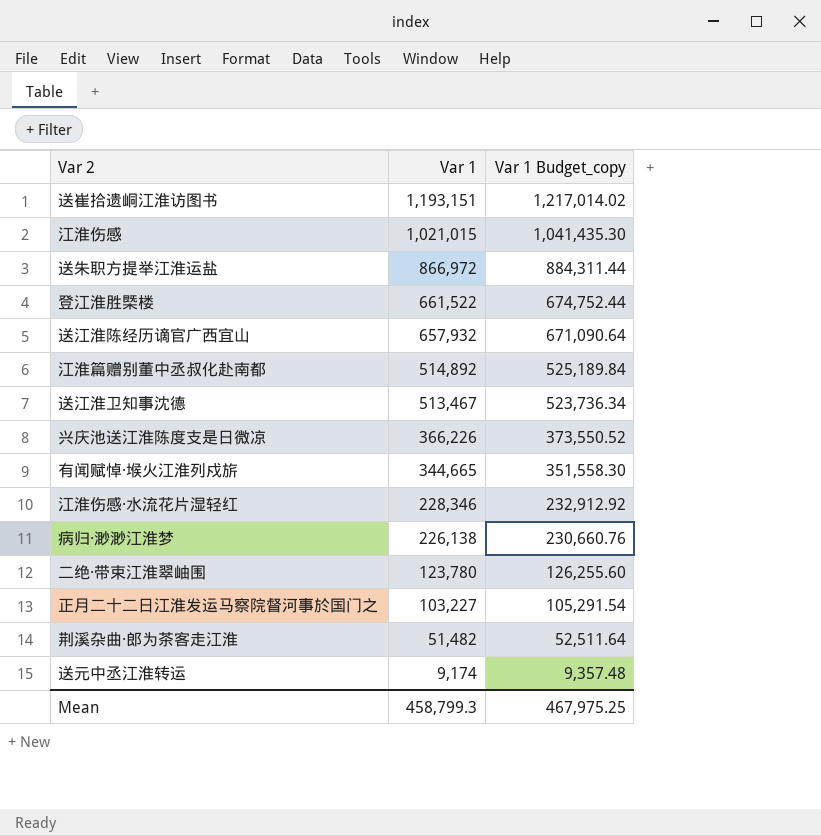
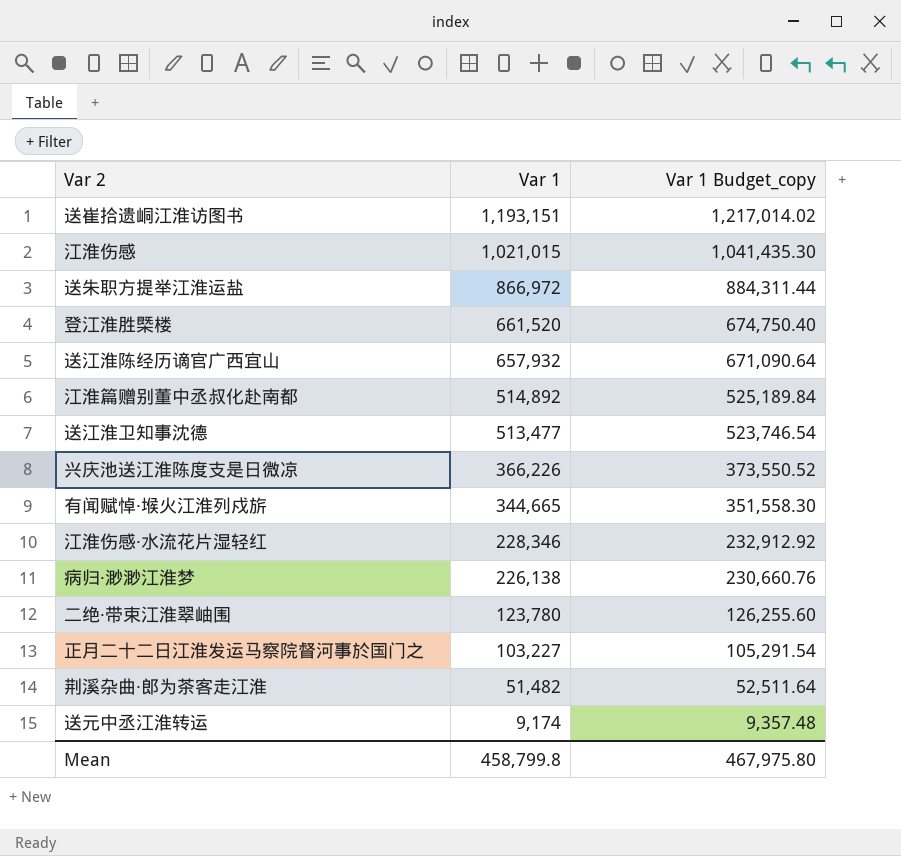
登江淮胜槩楼 | Var 1: 661,522 -> 661,520
登江淮胜槩楼 | Var 1 Budget_copy: 674,752.44 -> 674,750.40
送江淮卫知事沈德 | Var 1: 513,467 -> 513,477
送江淮卫知事沈德 | Var 1 Budget_copy: 523,736.34 -> 523,746.54
Mean | Var 1: 458,799.3 -> 458,799.8
Mean | Var 1 Budget_copy: 467,975.25 -> 467,975.80

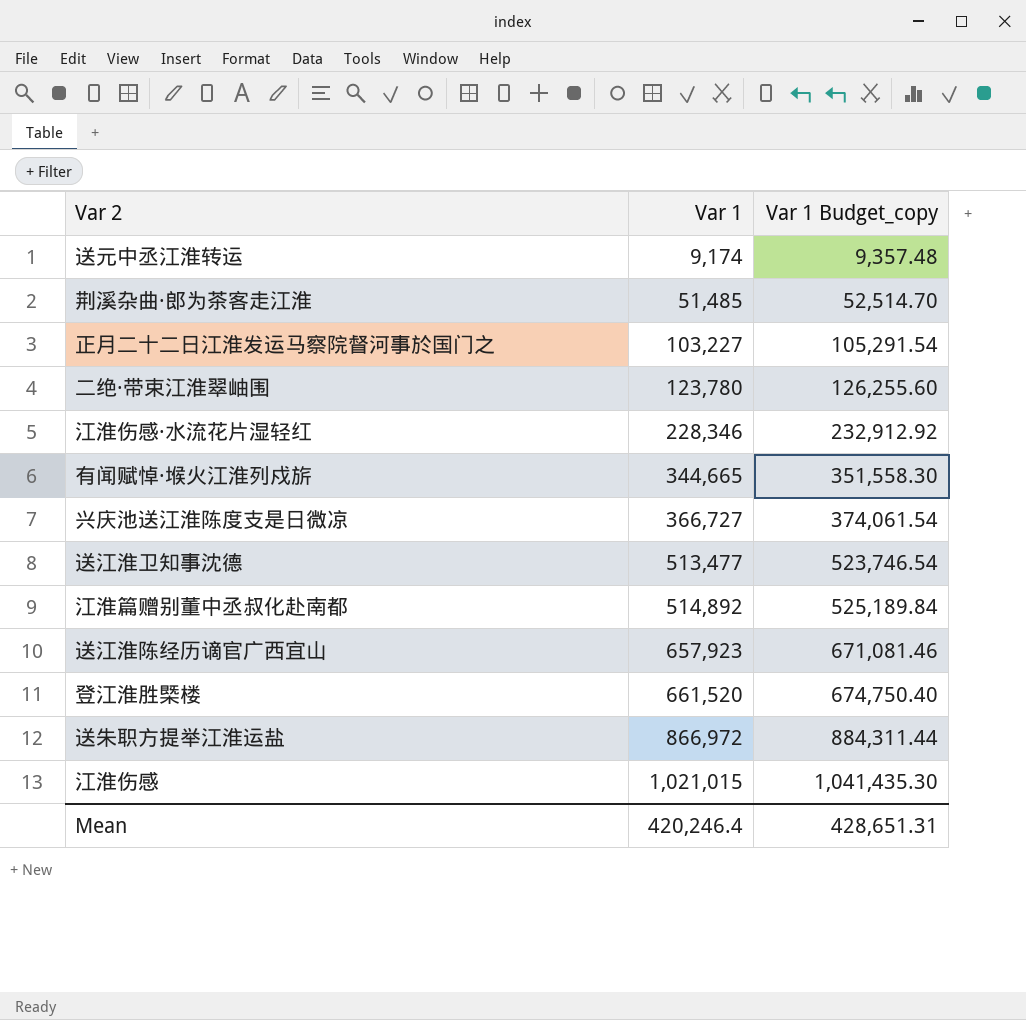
row order: Var 1 descending -> Var 1 ascending
row 送崔拾遗峒江淮访图书: 1,193,151 | 1,217,014.02 -> none
row 病归·渺渺江淮梦: 226,138 | 230,660.76 -> none
荆溪杂曲·郎为茶客走江淮 | Var 1: 51,482 -> 51,485
荆溪杂曲·郎为茶客走江淮 | Var 1 Budget_copy: 52,511.64 -> 52,514.70
兴庆池送江淮陈度支是日微凉 | Var 1: 366,226 -> 366,727
兴庆池送江淮陈度支是日微凉 | Var 1 Budget_copy: 373,550.52 -> 374,061.54
送江淮陈经历谪官广西宜山 | Var 1: 657,932 -> 657,923
送江淮陈经历谪官广西宜山 | Var 1 Budget_copy: 671,090.64 -> 671,081.46
Mean | Var 1: 458,799.8 -> 420,246.4
Mean | Var 1 Budget_copy: 467,975.80 -> 428,651.31

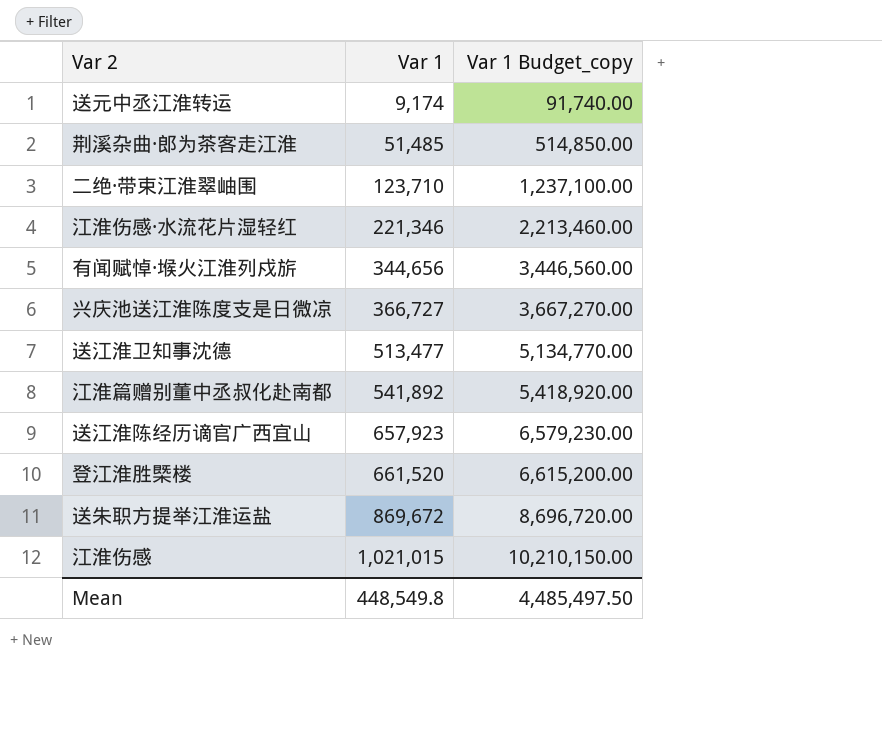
column Var 1 Budget_copy | formula: [Var 1] * 1.02 -> [Var 1] * 10
row 正月二十二日江淮发运马察院督河事於国门之: 103,227 | 105,291.54 -> none
二绝·带束江淮翠岫围 | Var 1: 123,780 -> 123,710
江淮伤感·水流花片湿轻红 | Var 1: 228,346 -> 221,346
有闻赋悼·堠火江淮列戍旂 | Var 1: 344,665 -> 344,656
江淮篇赠别董中丞叔化赴南都 | Var 1: 514,892 -> 541,892
送朱职方提举江淮运盐 | Var 1: 866,972 -> 869,672
Mean | Var 1: 420,246.4 -> 448,549.8
Mean | Var 1 Budget_copy: 428,651.31 -> 4,485,497.50

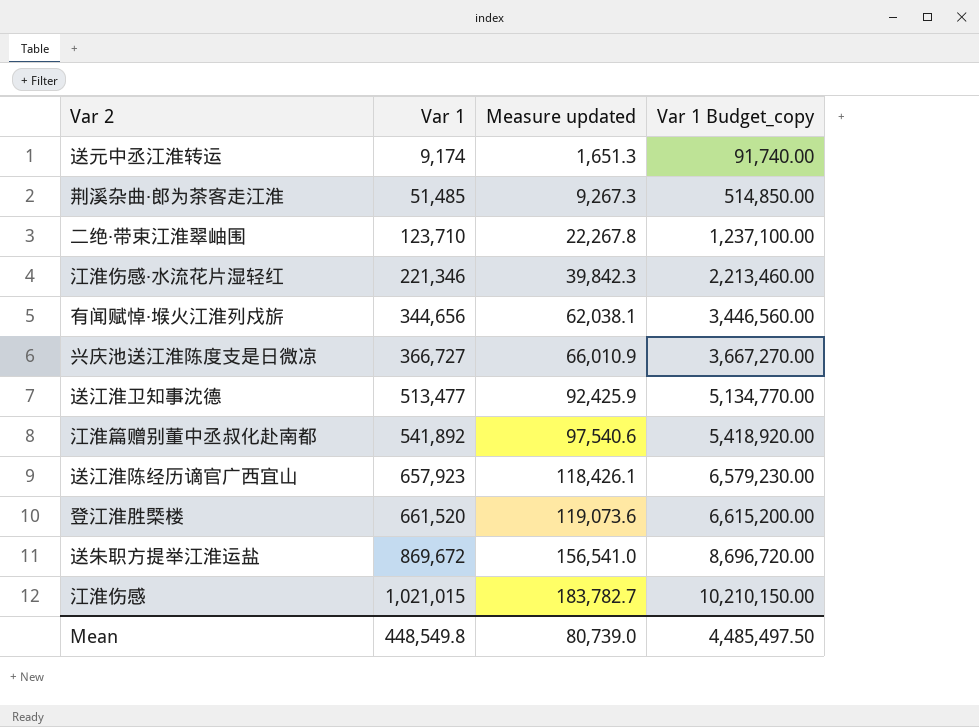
column Measure updated | formula: none -> [Var 1] * 0.18

